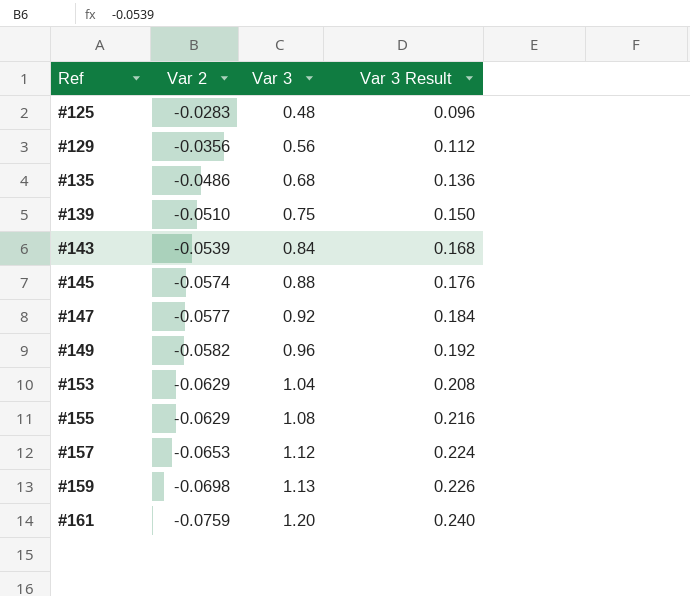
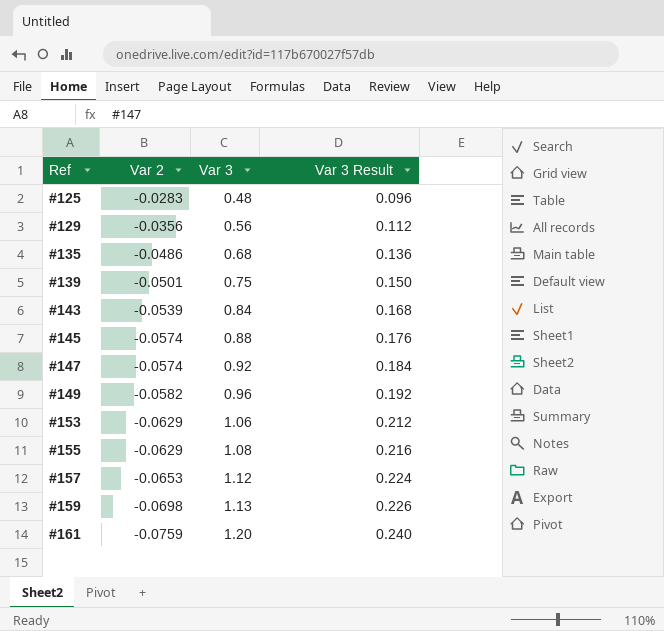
#139 | Var 2: -0.0510 -> -0.0501
#147 | Var 2: -0.0577 -> -0.0574
#153 | Var 3: 1.04 -> 1.06
#153 | Var 3 Result: 0.208 -> 0.212

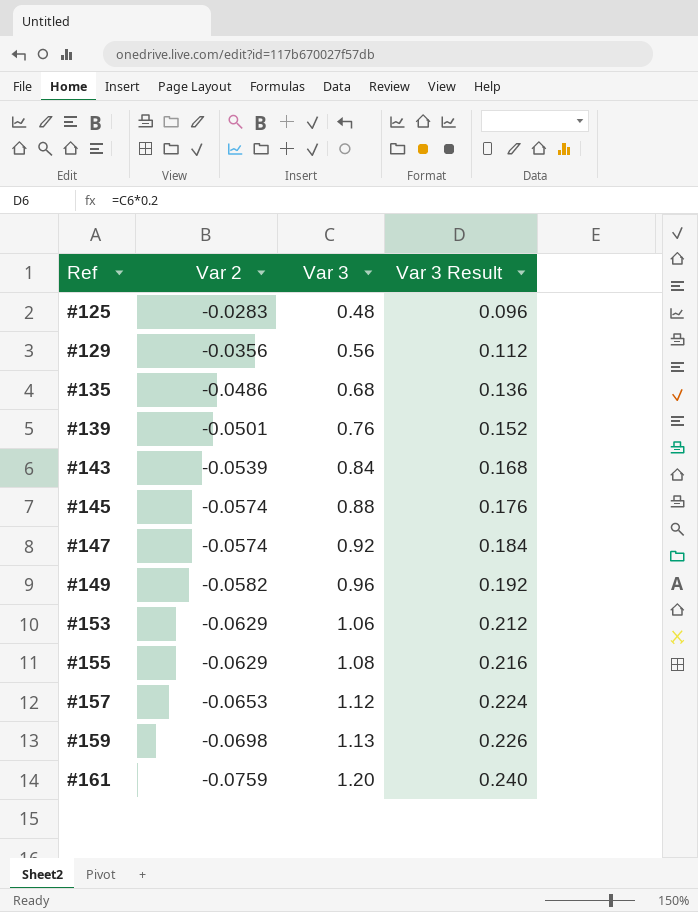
#139 | Var 3: 0.75 -> 0.76
#139 | Var 3 Result: 0.150 -> 0.152

